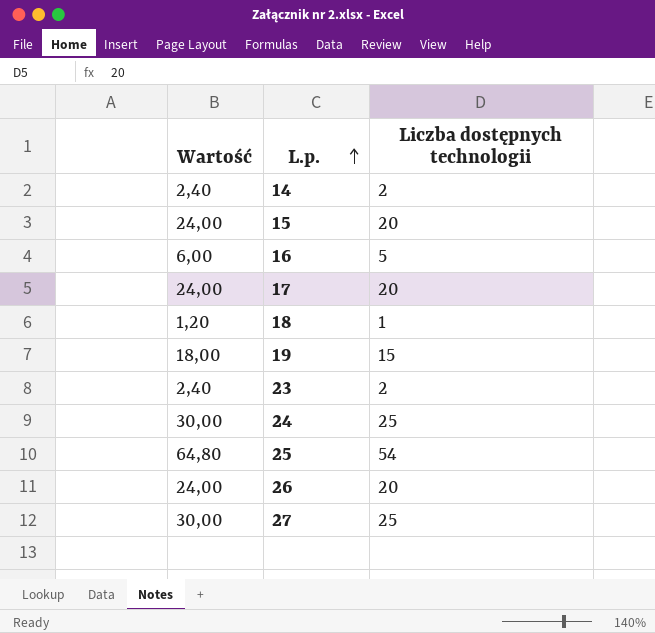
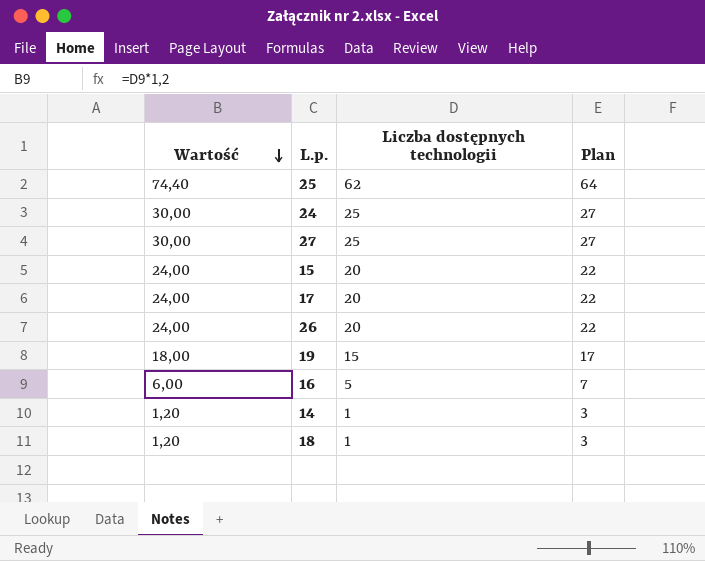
row order: L.p. ascending -> Wartość descending
column Plan | formula: none -> [Liczba dostępnych technologii] + 2
row 23: 2,40 | 2 -> none
25 | Wartość: 64,80 -> 74,40
25 | Liczba dostępnych technologii: 54 -> 62
14 | Wartość: 2,40 -> 1,20
14 | Liczba dostępnych technologii: 2 -> 1

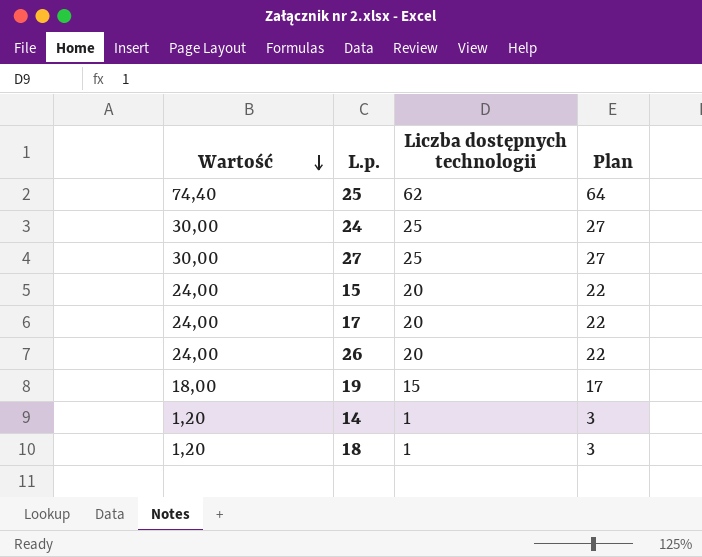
row 16: 6,00 | 5 | 7 -> none

